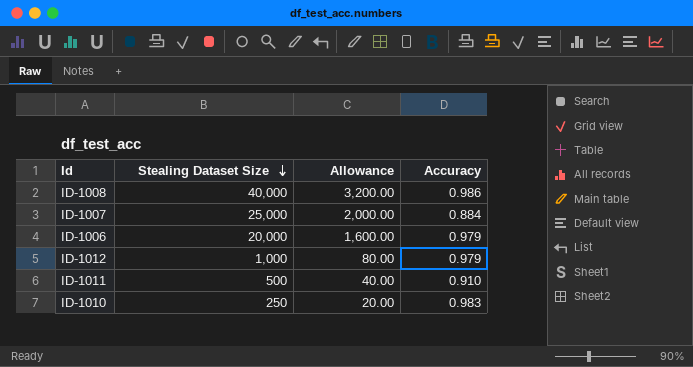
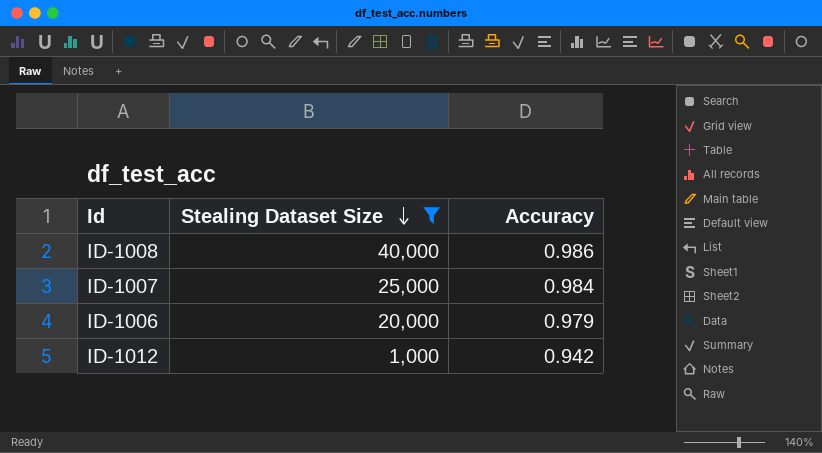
filter: none -> Stealing Dataset Size >= 1,000
column Allowance | formula: [Stealing Dataset Size] * 0.08 -> none
ID-1007 | Accuracy: 0.884 -> 0.984
ID-1012 | Accuracy: 0.979 -> 0.942

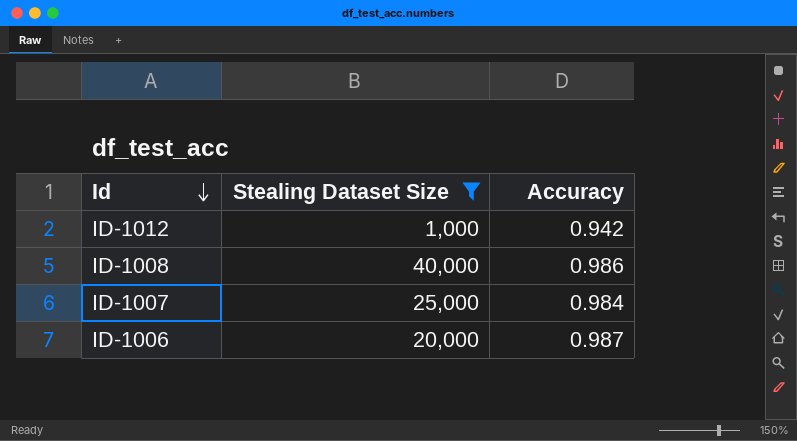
row order: Stealing Dataset Size descending -> Id descending
ID-1006 | Accuracy: 0.979 -> 0.987

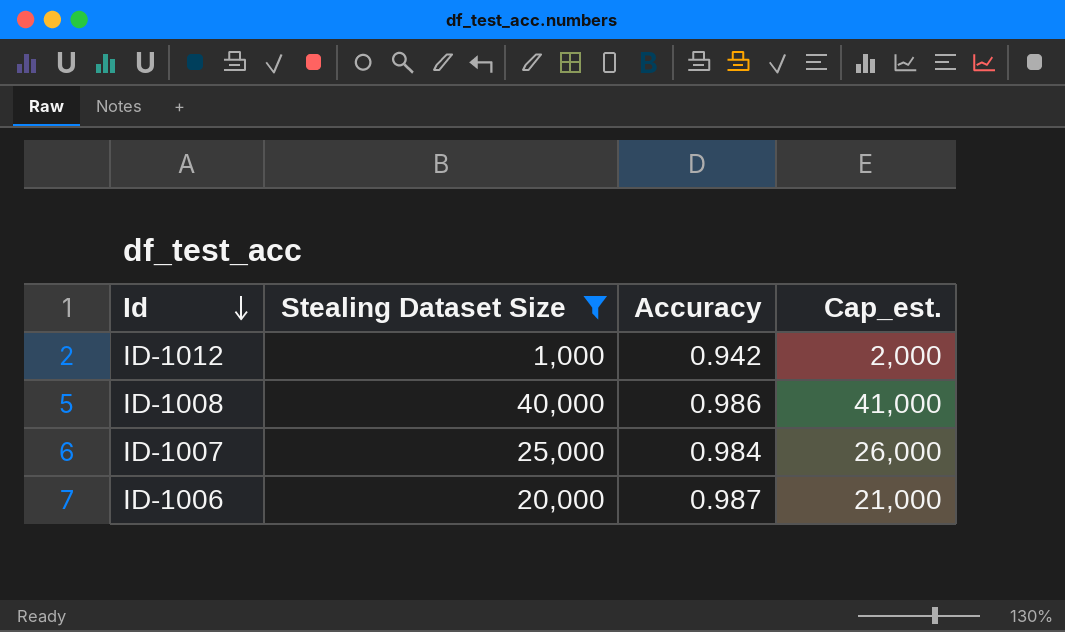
column Cap_est. | formula: none -> [Stealing Dataset Size] + 1000

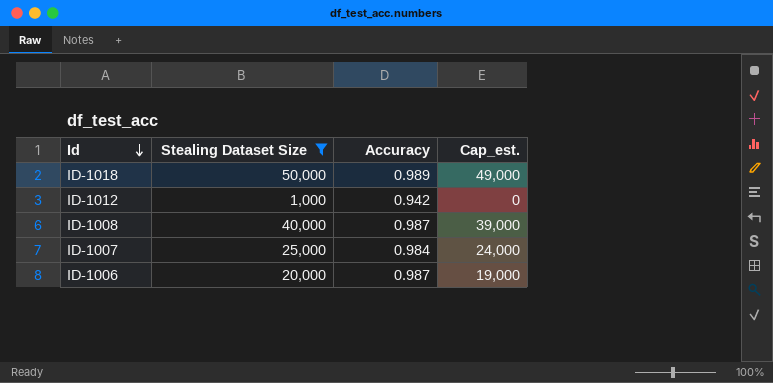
column Cap_est. | formula: [Stealing Dataset Size] + 1000 -> [Stealing Dataset Size] - 1000
row ID-1018: none -> 50,000 | 0.989 | 49,000
ID-1008 | Accuracy: 0.986 -> 0.987

